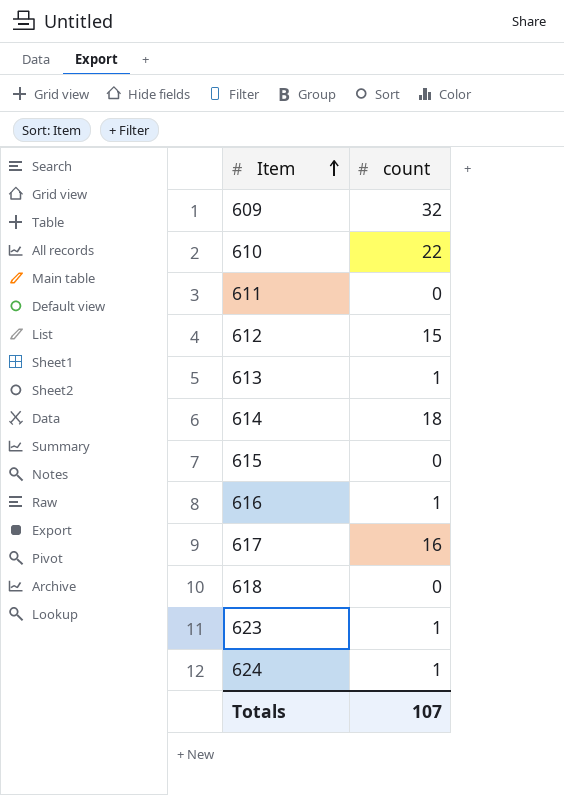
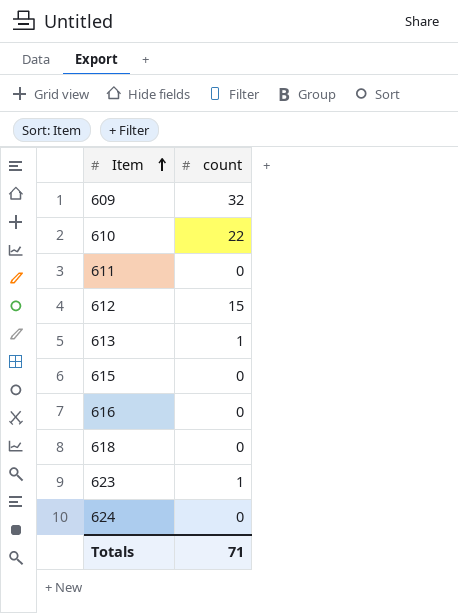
row 614: 18 -> none
row 617: 16 -> none
616 | count: 1 -> 0
624 | count: 1 -> 0
Totals | count: 107 -> 71

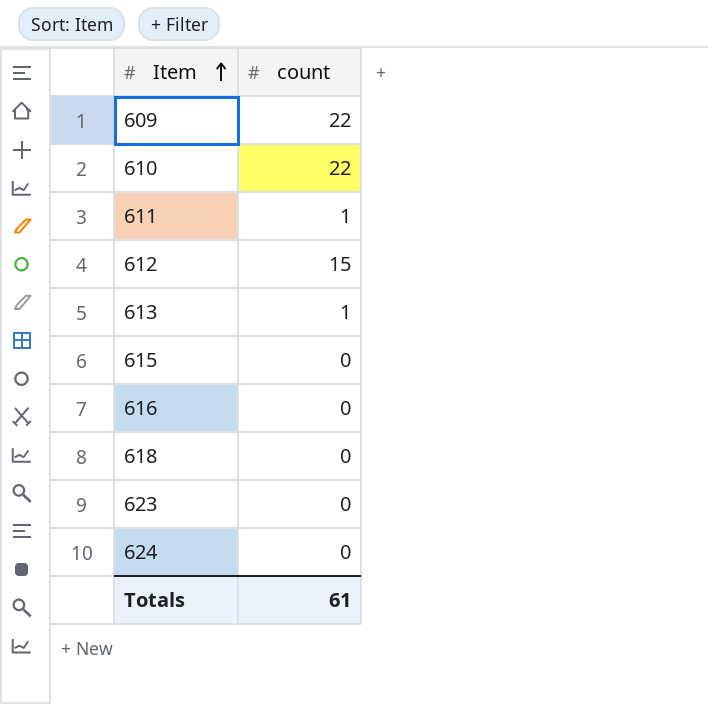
609 | count: 32 -> 22
611 | count: 0 -> 1
623 | count: 1 -> 0
Totals | count: 71 -> 61

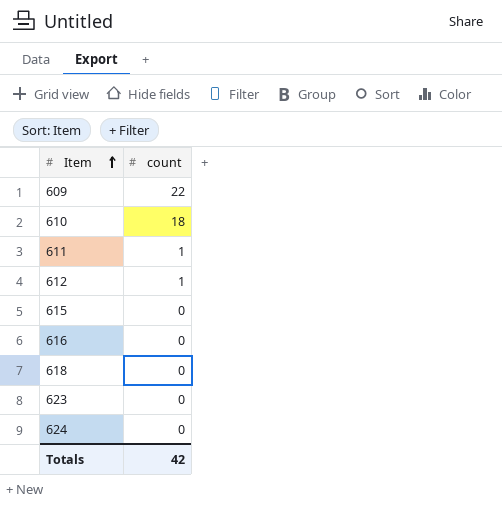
row 613: 1 -> none
610 | count: 22 -> 18
612 | count: 15 -> 1
Totals | count: 61 -> 42

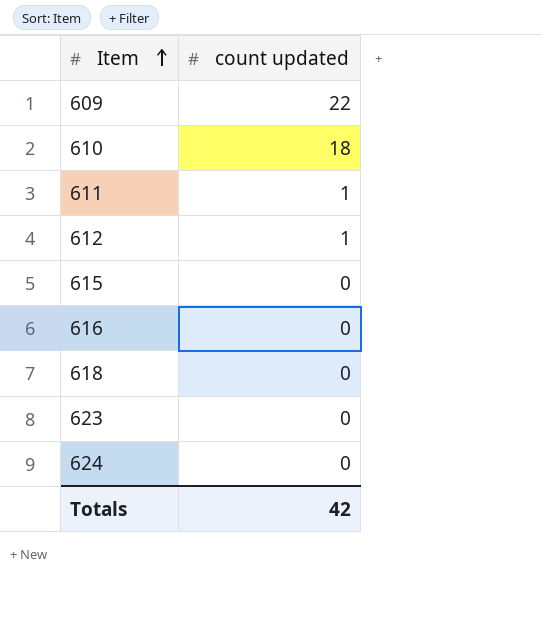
column name: count -> count updated

